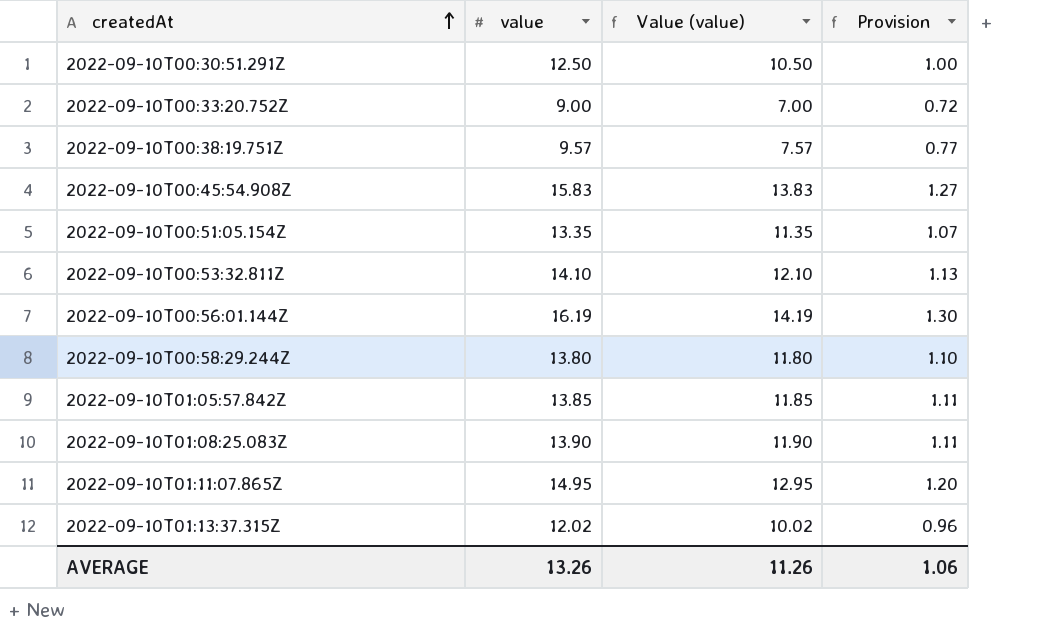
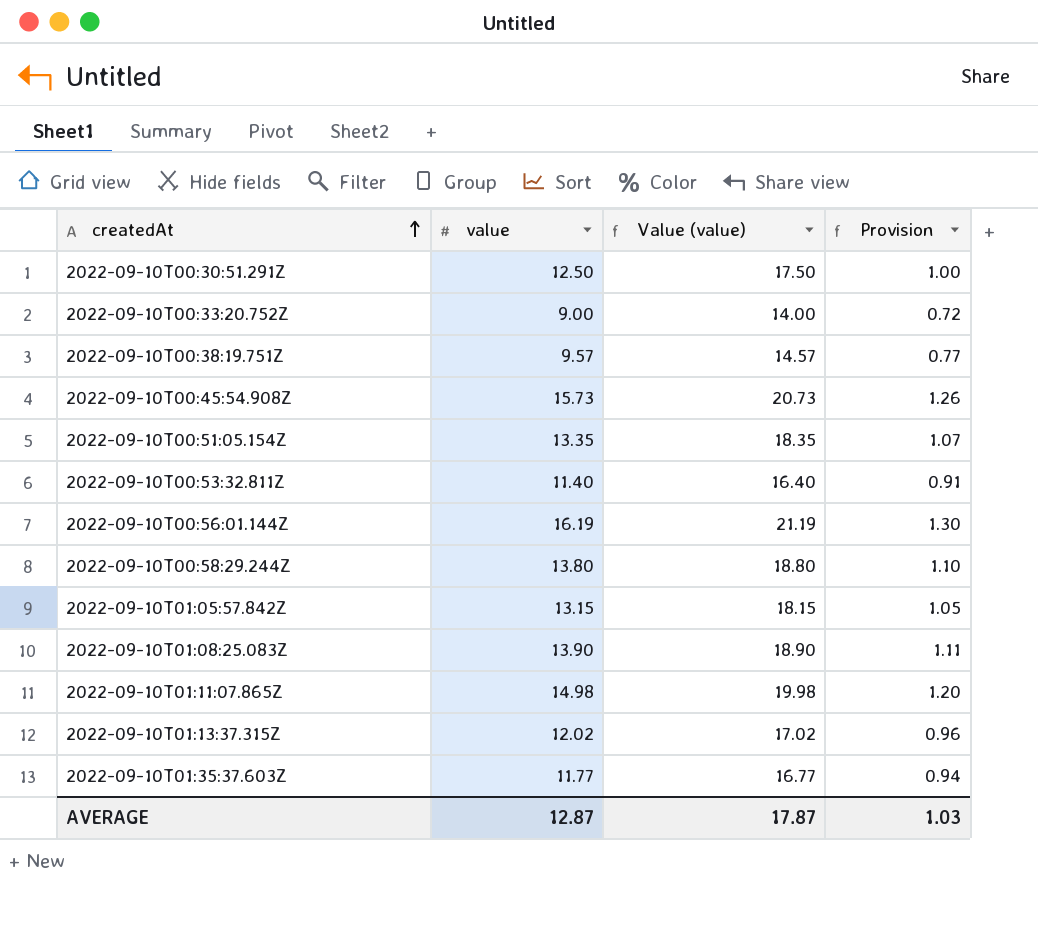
column Value (value) | formula: [value] - 2 -> [value] + 5
2022-09-10T00:45:54.908Z | value: 15.83 -> 15.73
2022-09-10T00:45:54.908Z | Provision: 1.27 -> 1.26
2022-09-10T00:53:32.811Z | value: 14.10 -> 11.40
2022-09-10T00:53:32.811Z | Provision: 1.13 -> 0.91
2022-09-10T01:05:57.842Z | value: 13.85 -> 13.15
2022-09-10T01:05:57.842Z | Provision: 1.11 -> 1.05
2022-09-10T01:11:07.865Z | value: 14.95 -> 14.98
row 2022-09-10T01:35:37.603Z: none -> 11.77 | 16.77 | 0.94
AVERAGE | value: 13.26 -> 12.87
AVERAGE | Value (value): 11.26 -> 17.87
AVERAGE | Provision: 1.06 -> 1.03

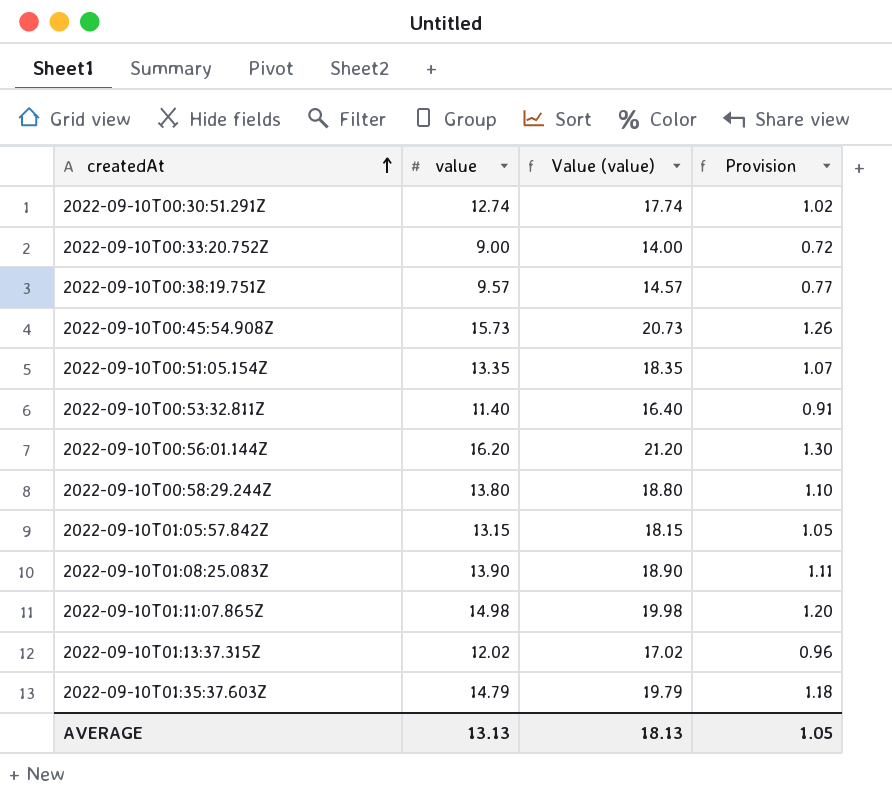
2022-09-10T00:30:51.291Z | value: 12.50 -> 12.74
2022-09-10T00:30:51.291Z | Value (value): 17.50 -> 17.74
2022-09-10T00:30:51.291Z | Provision: 1.00 -> 1.02
2022-09-10T00:56:01.144Z | value: 16.19 -> 16.20
2022-09-10T00:56:01.144Z | Value (value): 21.19 -> 21.20
2022-09-10T01:35:37.603Z | value: 11.77 -> 14.79
2022-09-10T01:35:37.603Z | Value (value): 16.77 -> 19.79
2022-09-10T01:35:37.603Z | Provision: 0.94 -> 1.18
AVERAGE | value: 12.87 -> 13.13
AVERAGE | Value (value): 17.87 -> 18.13
AVERAGE | Provision: 1.03 -> 1.05

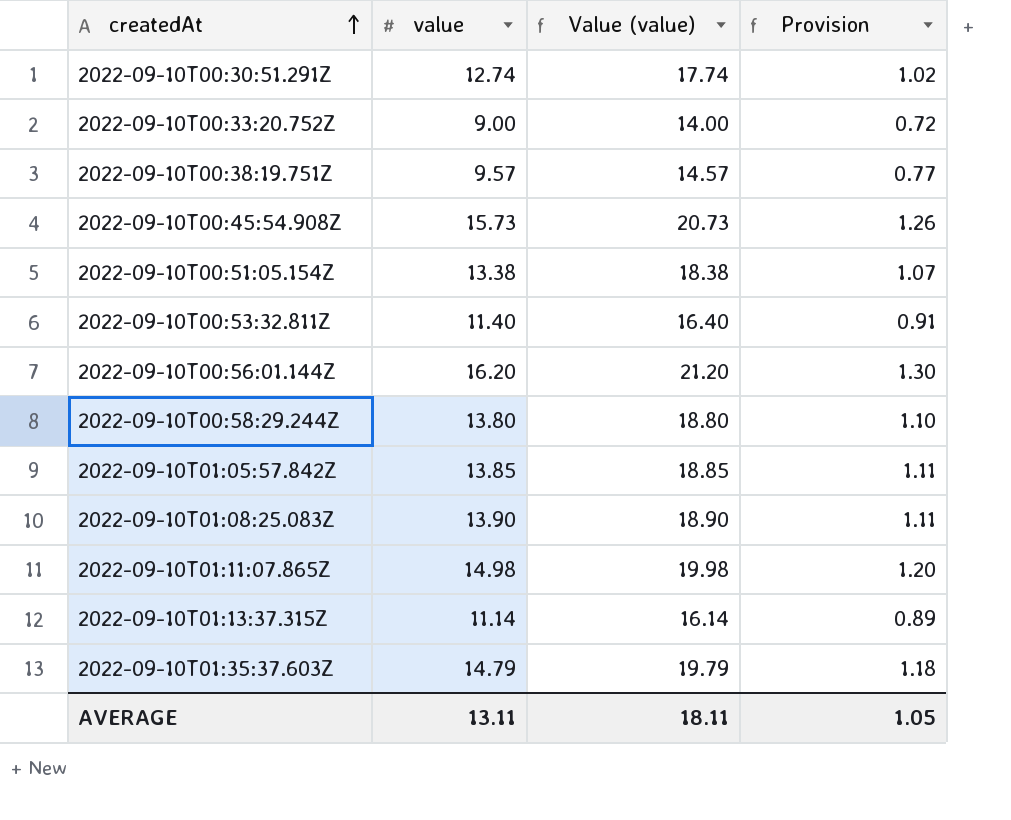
2022-09-10T00:51:05.154Z | value: 13.35 -> 13.38
2022-09-10T00:51:05.154Z | Value (value): 18.35 -> 18.38
2022-09-10T01:05:57.842Z | value: 13.15 -> 13.85
2022-09-10T01:05:57.842Z | Value (value): 18.15 -> 18.85
2022-09-10T01:05:57.842Z | Provision: 1.05 -> 1.11
2022-09-10T01:13:37.315Z | value: 12.02 -> 11.14
2022-09-10T01:13:37.315Z | Value (value): 17.02 -> 16.14
2022-09-10T01:13:37.315Z | Provision: 0.96 -> 0.89
AVERAGE | value: 13.13 -> 13.11
AVERAGE | Value (value): 18.13 -> 18.11

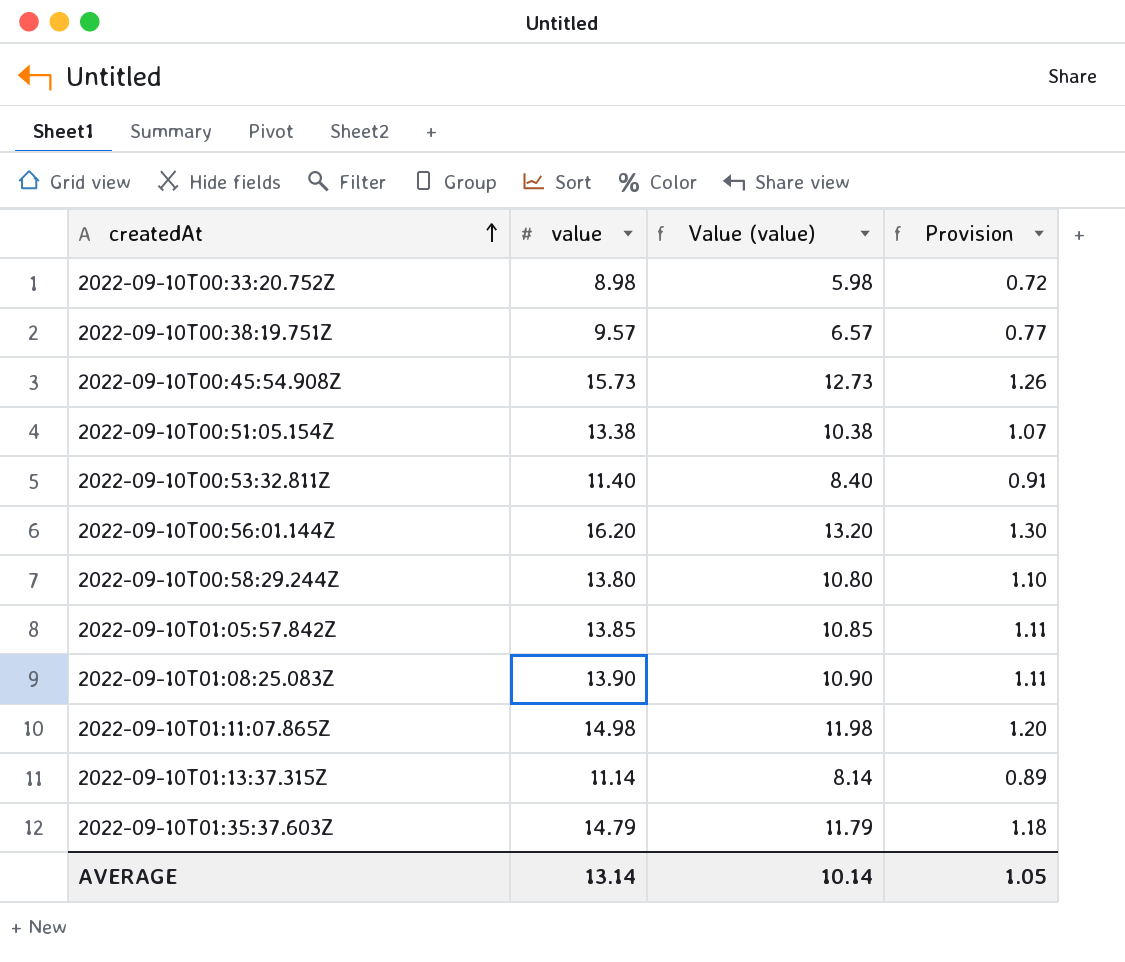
column Value (value) | formula: [value] + 5 -> [value] - 3
row 2022-09-10T00:30:51.291Z: 12.74 | 17.74 | 1.02 -> none
2022-09-10T00:33:20.752Z | value: 9.00 -> 8.98
AVERAGE | value: 13.11 -> 13.14
AVERAGE | Value (value): 18.11 -> 10.14

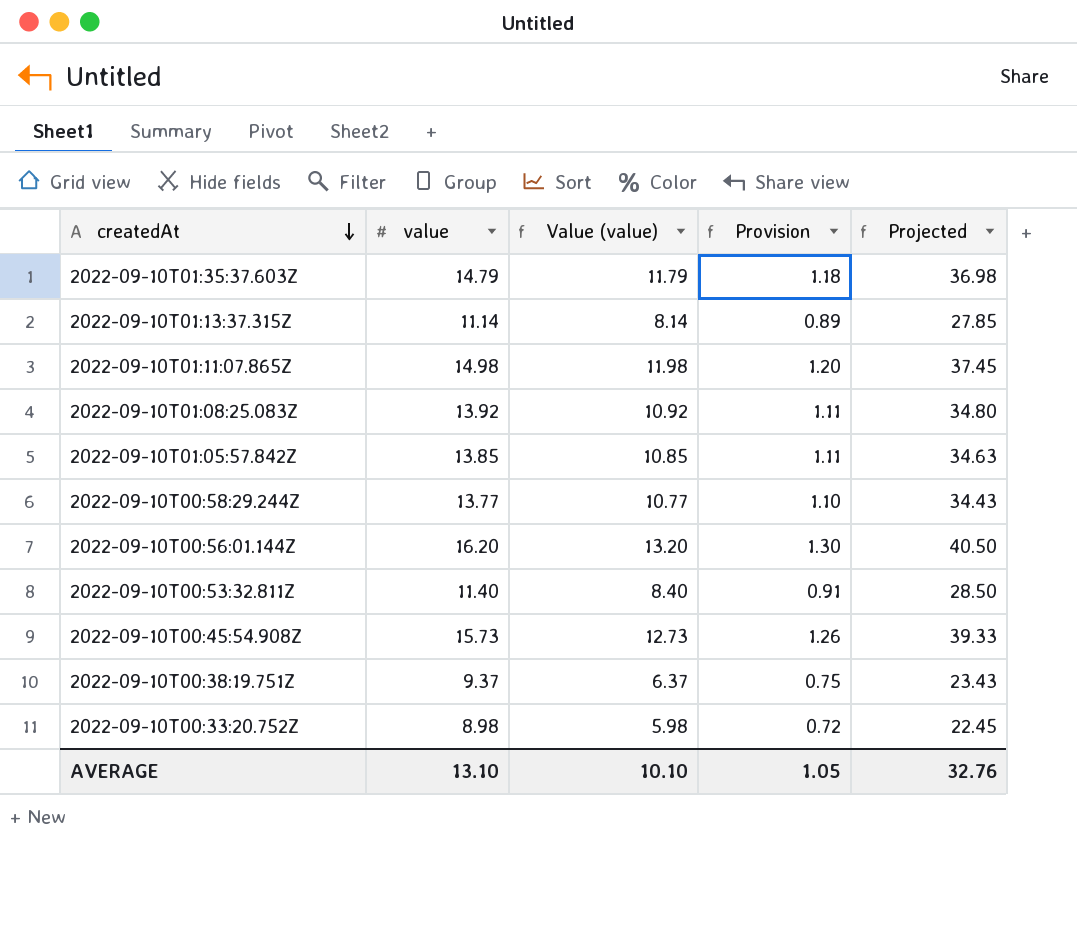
row order: createdAt ascending -> createdAt descending
column Projected | formula: none -> [value] * 2.5
row 2022-09-10T00:51:05.154Z: 13.38 | 10.38 | 1.07 -> none
2022-09-10T01:08:25.083Z | value: 13.90 -> 13.92
2022-09-10T01:08:25.083Z | Value (value): 10.90 -> 10.92
2022-09-10T00:58:29.244Z | value: 13.80 -> 13.77
2022-09-10T00:58:29.244Z | Value (value): 10.80 -> 10.77
2022-09-10T00:38:19.751Z | value: 9.57 -> 9.37
2022-09-10T00:38:19.751Z | Value (value): 6.57 -> 6.37
2022-09-10T00:38:19.751Z | Provision: 0.77 -> 0.75
AVERAGE | value: 13.14 -> 13.10
AVERAGE | Value (value): 10.14 -> 10.10

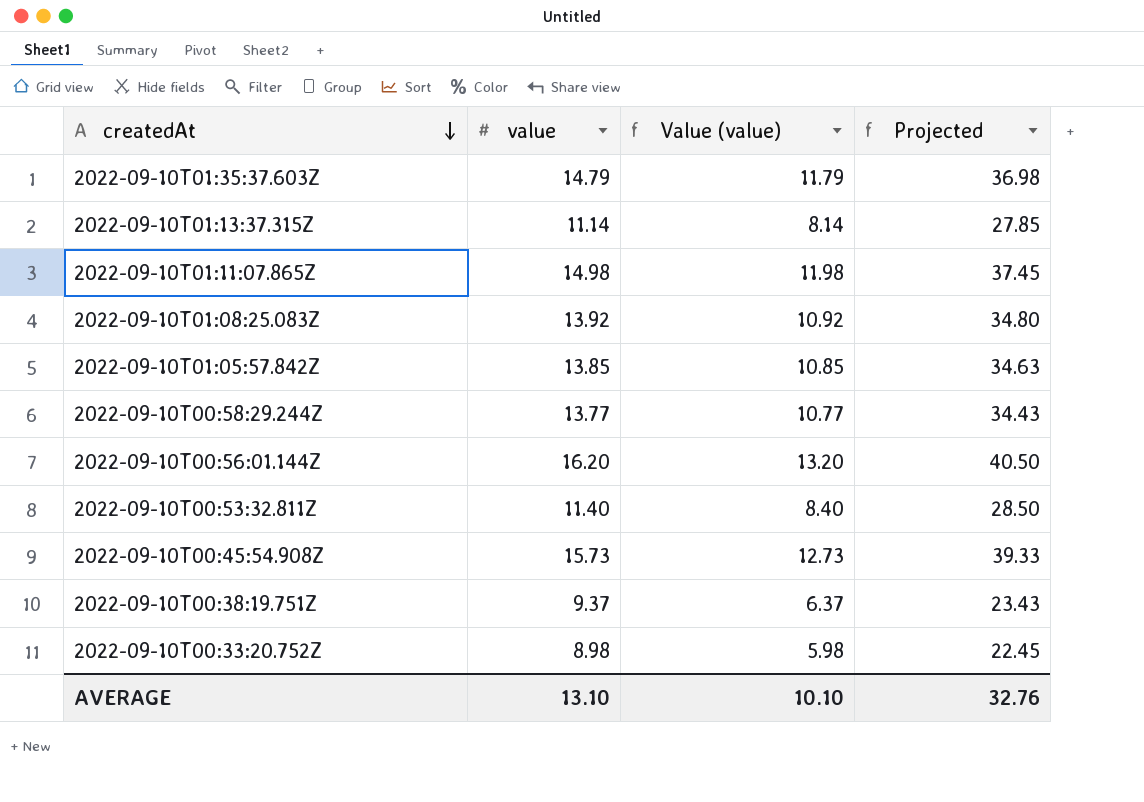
column Provision | formula: [value] * 0.08 -> none

